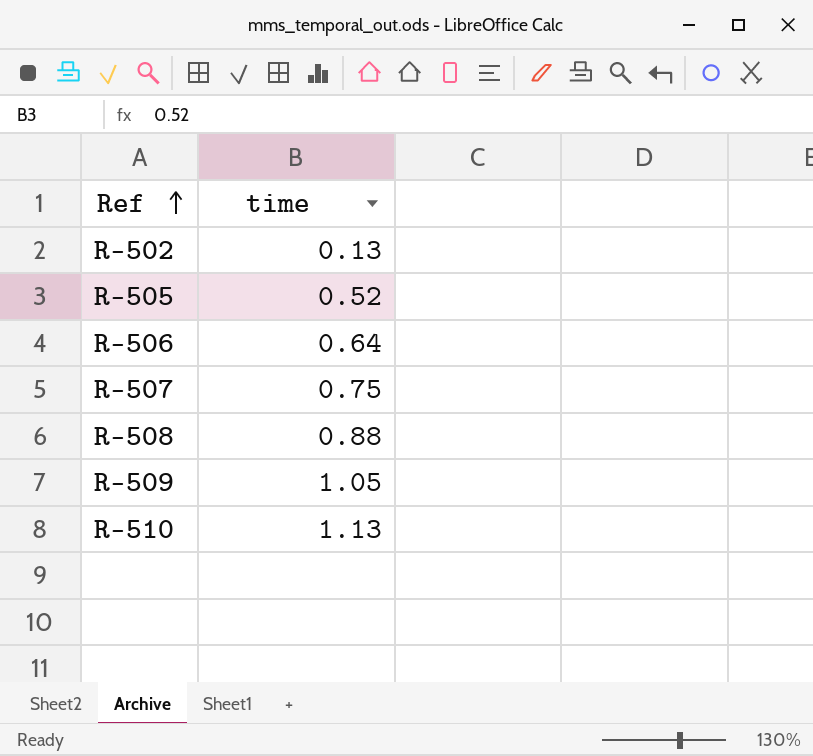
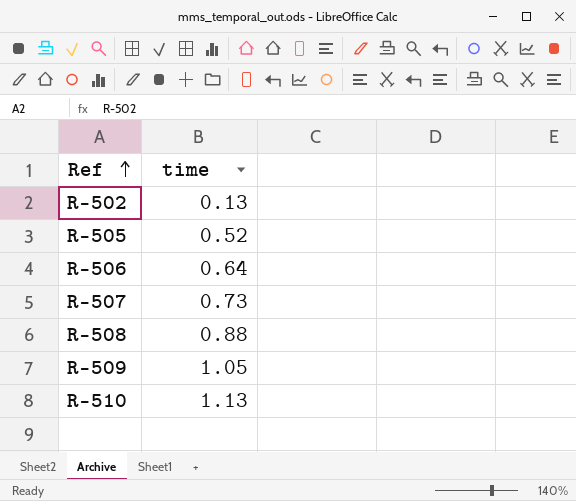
R-507 | time: 0.75 -> 0.73

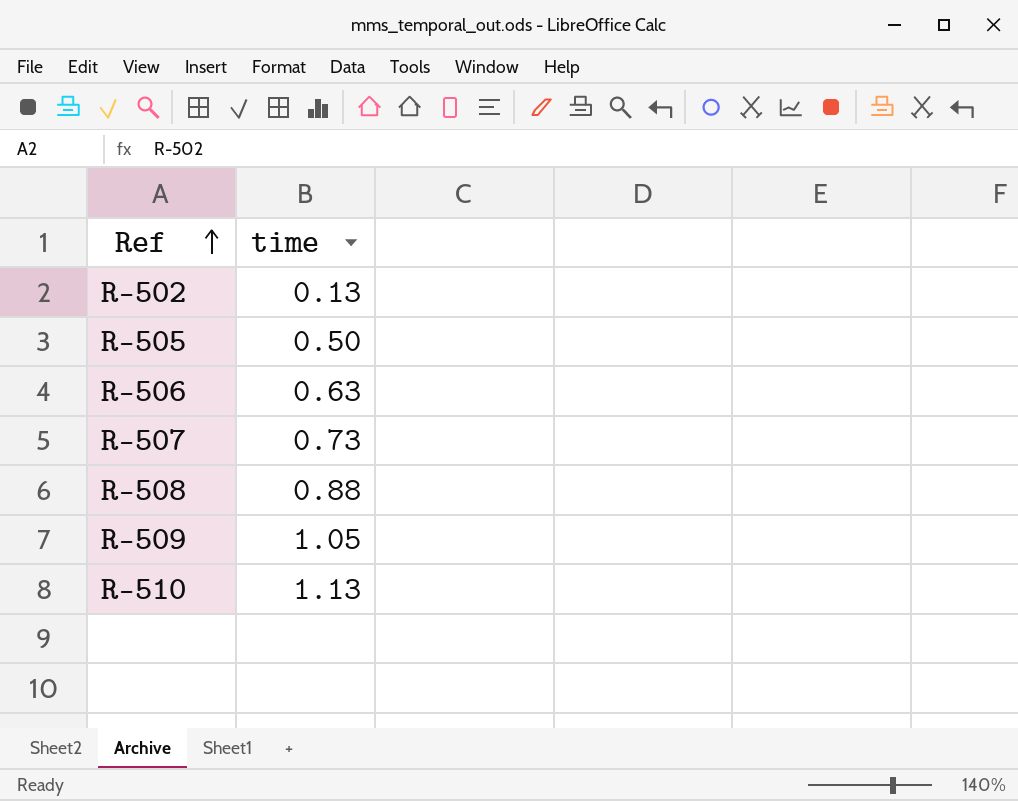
R-505 | time: 0.52 -> 0.50
R-506 | time: 0.64 -> 0.63

